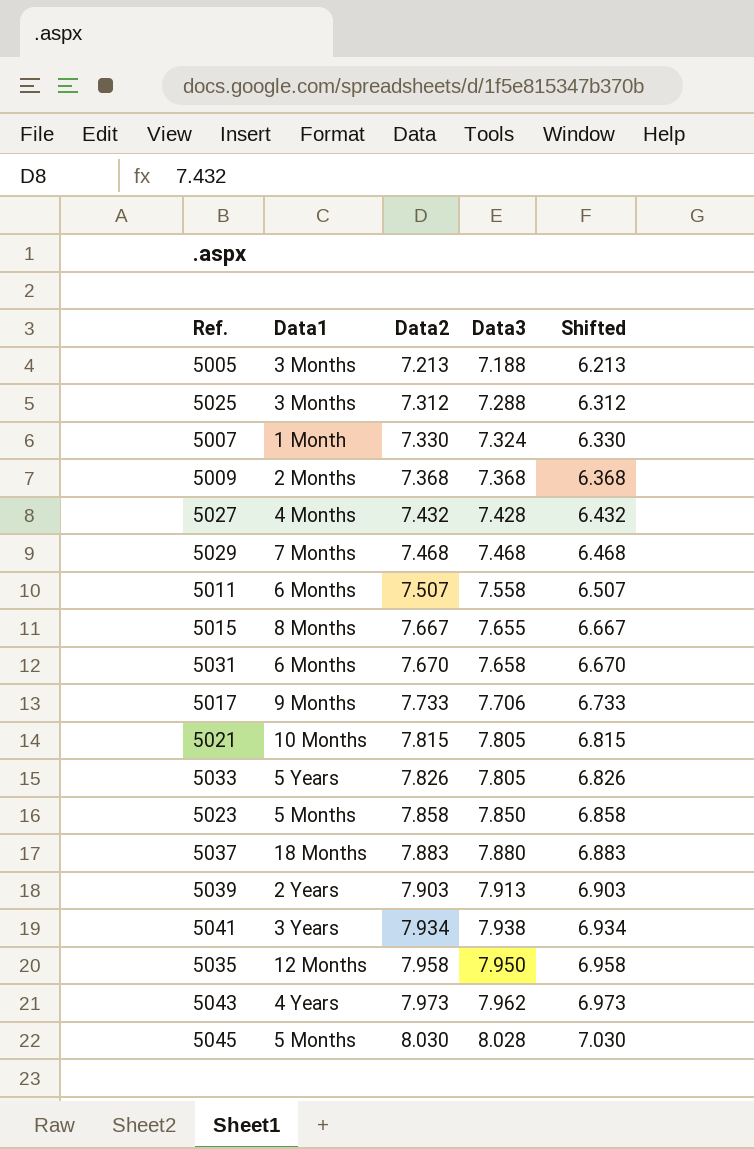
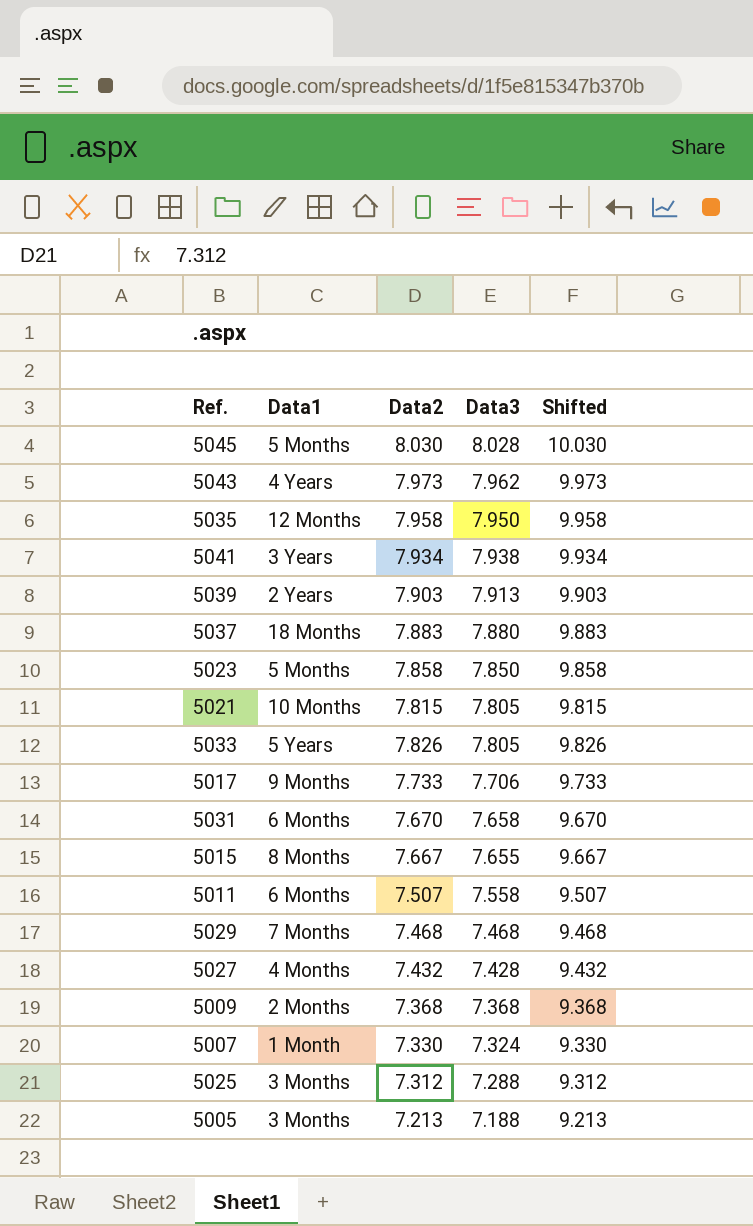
row order: Data2 ascending -> Data3 descending
column Shifted | formula: [Data2] - 1 -> [Data2] + 2

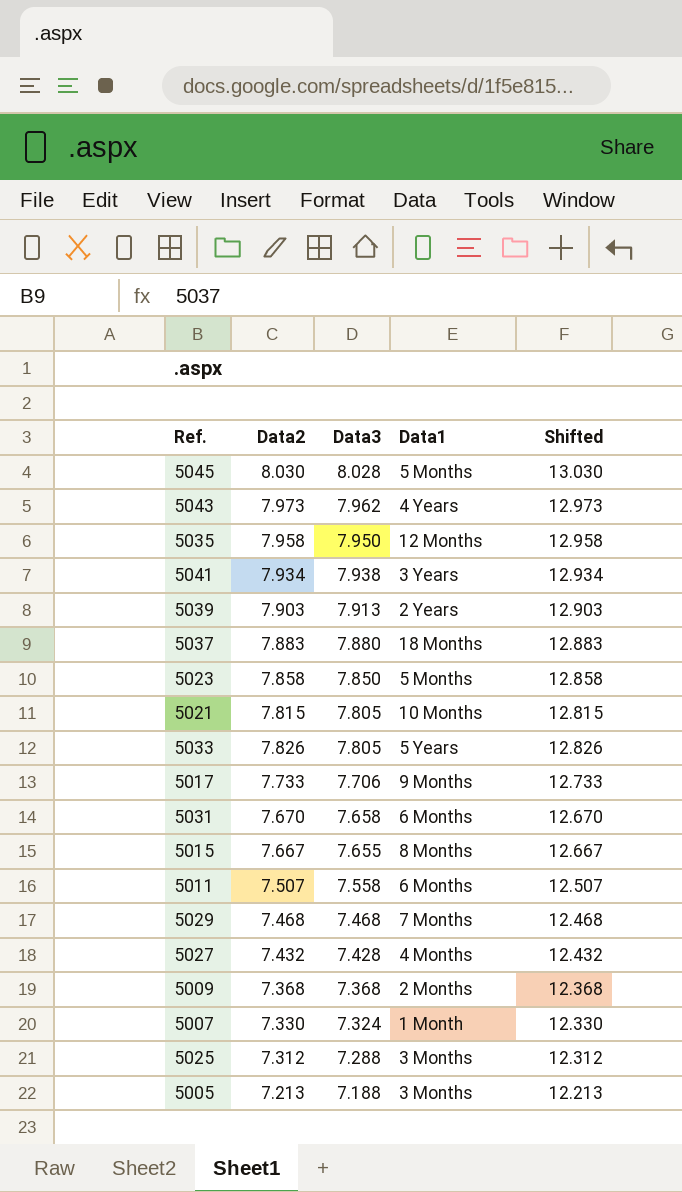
column Data1 | position: 2 -> 4
column Shifted | formula: [Data2] + 2 -> [Data2] + 5

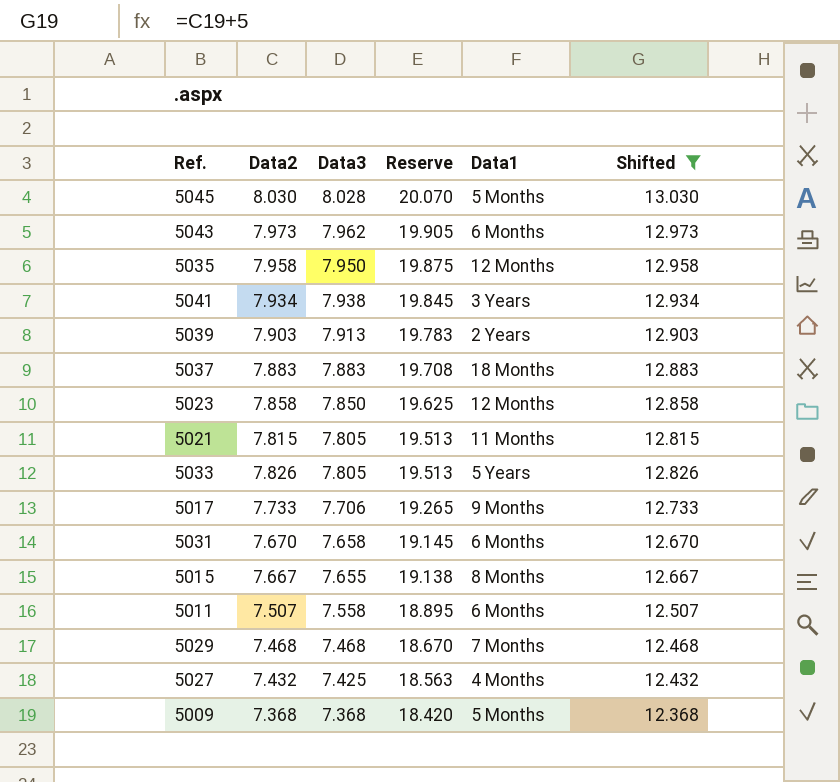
filter: none -> Shifted >= 12.368
column Reserve | formula: none -> [Data3] * 2.5
5043 | Data1: 4 Years -> 6 Months
5037 | Data3: 7.880 -> 7.883
5023 | Data1: 5 Months -> 12 Months
5021 | Data1: 10 Months -> 11 Months
5027 | Data3: 7.428 -> 7.425
5009 | Data1: 2 Months -> 5 Months

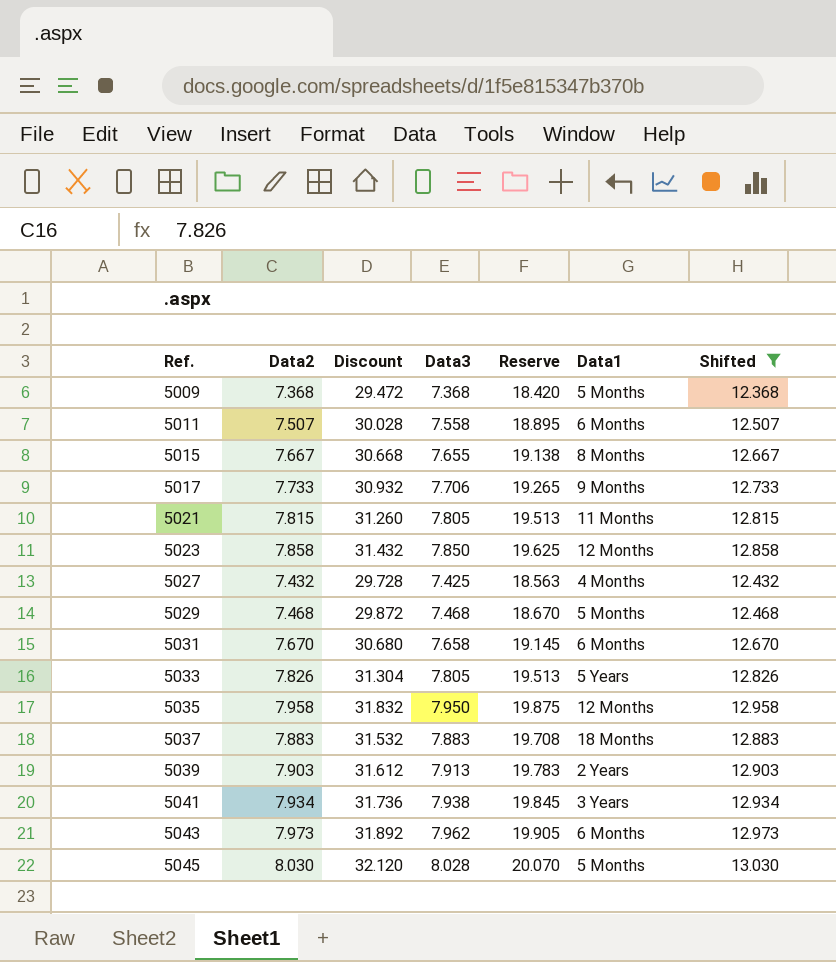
row order: Data3 descending -> Ref. ascending
column Discount | formula: none -> [Data2] * 4
5029 | Data1: 7 Months -> 5 Months

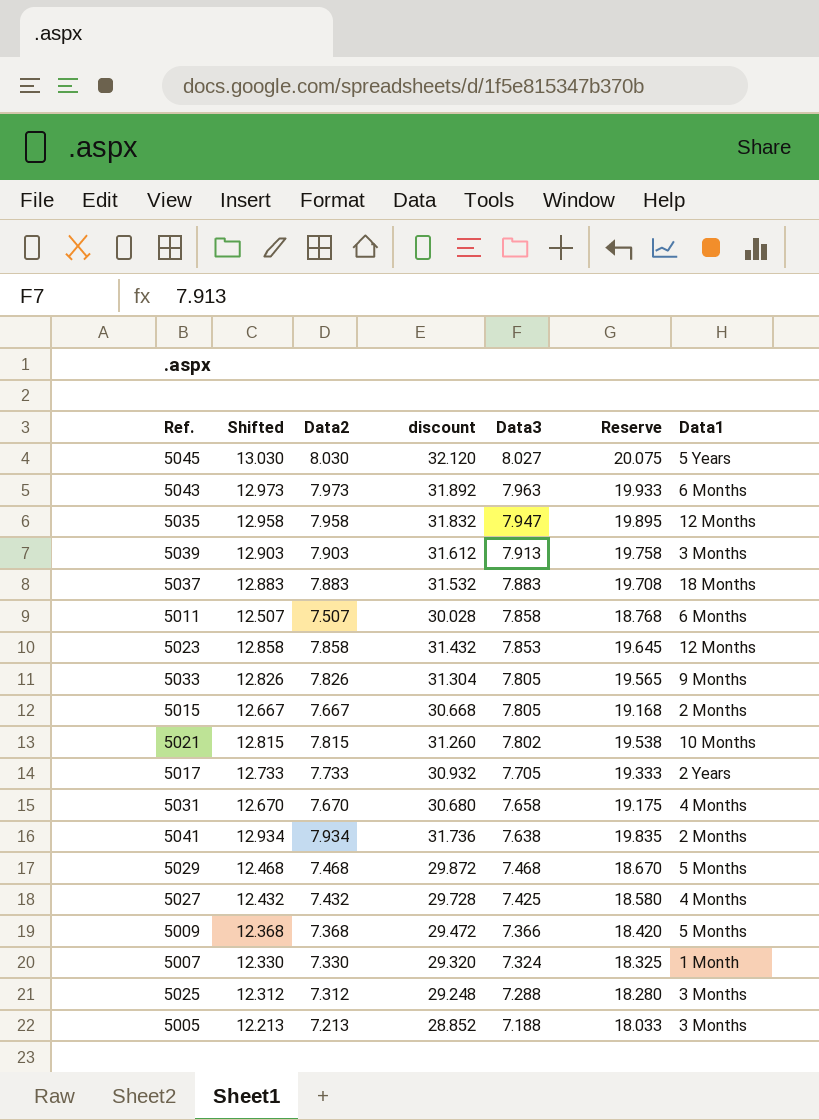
filter: Shifted >= 12.368 -> none
row order: Ref. ascending -> Data3 descending
column Shifted | position: 7 -> 2
column name: Discount -> discount
column Reserve | formula: [Data3] * 2.5 -> [Data2] * 2.5
5045 | Data3: 8.028 -> 8.027
5045 | Data1: 5 Months -> 5 Years
5043 | Data3: 7.962 -> 7.963
5035 | Data3: 7.950 -> 7.947
5039 | Data1: 2 Years -> 3 Months
5011 | Data3: 7.558 -> 7.858
5023 | Data3: 7.850 -> 7.853
5033 | Data1: 5 Years -> 9 Months
5015 | Data3: 7.655 -> 7.805
5015 | Data1: 8 Months -> 2 Months
5021 | Data3: 7.805 -> 7.802
5021 | Data1: 11 Months -> 10 Months
5017 | Data3: 7.706 -> 7.705
5017 | Data1: 9 Months -> 2 Years
5031 | Data1: 6 Months -> 4 Months
5041 | Data3: 7.938 -> 7.638
5041 | Data1: 3 Years -> 2 Months
5009 | Data3: 7.368 -> 7.366

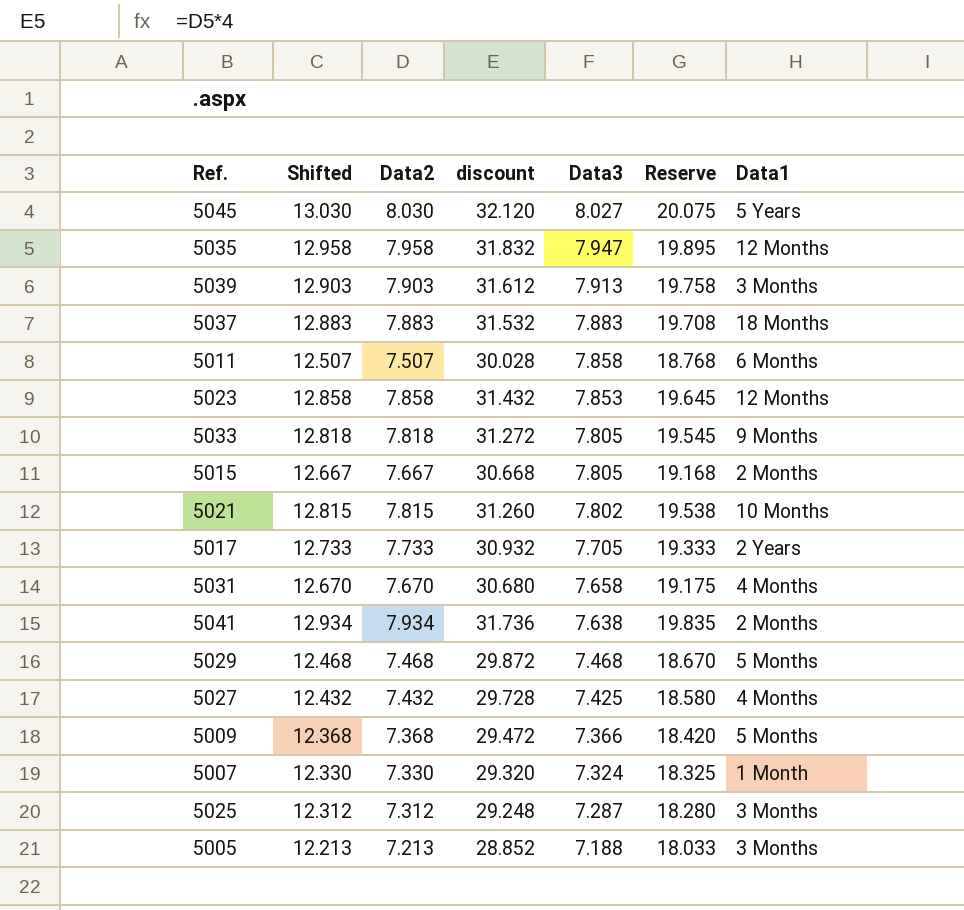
row 5043: 12.973 | 7.973 | 31.892 | 7.963 | 19.933 | 6 Months -> none
5033 | Shifted: 12.826 -> 12.818
5033 | Data2: 7.826 -> 7.818
5033 | discount: 31.304 -> 31.272
5033 | Reserve: 19.565 -> 19.545
5025 | Data3: 7.288 -> 7.287

